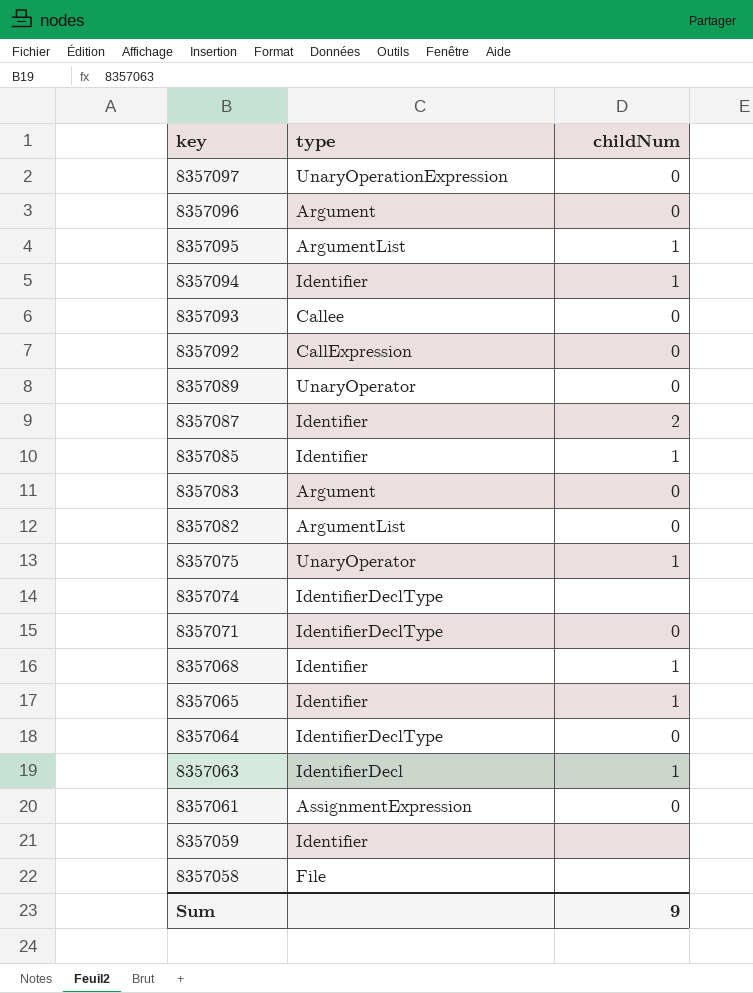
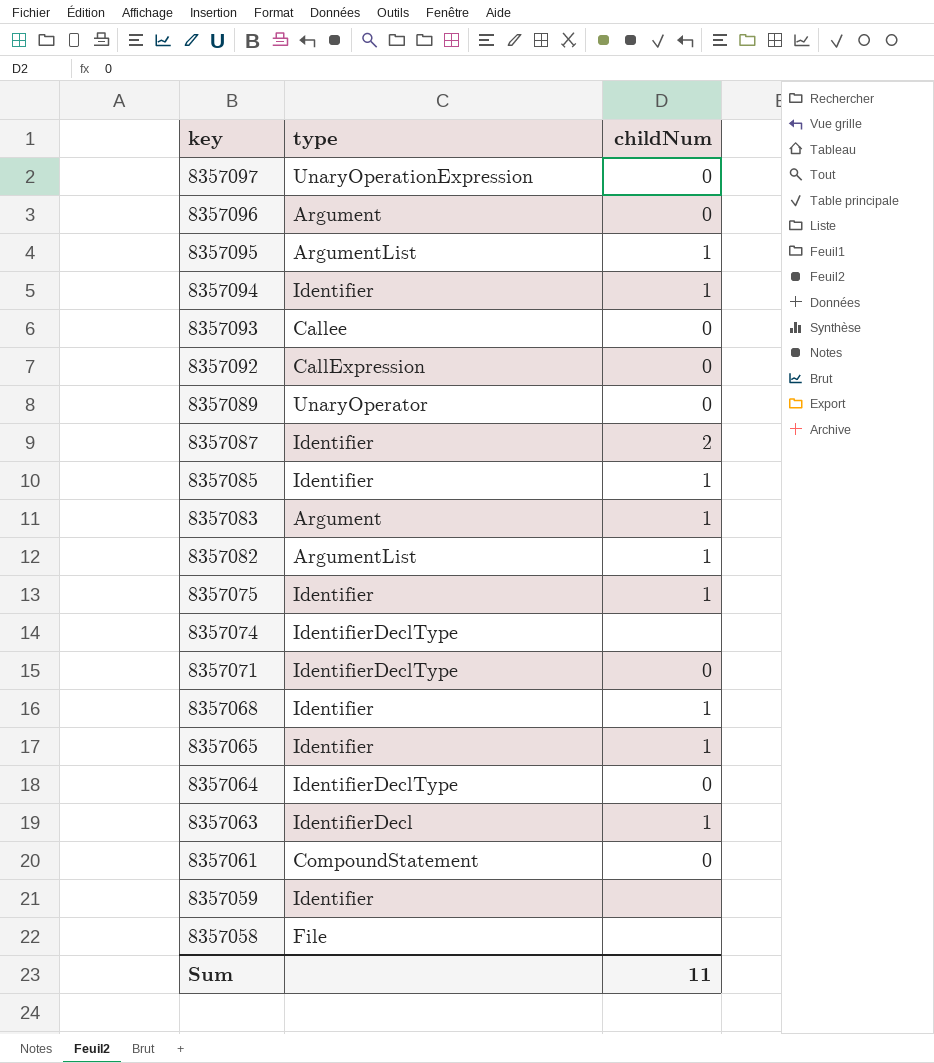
8357083 | childNum: 0 -> 1
8357082 | childNum: 0 -> 1
8357075 | type: UnaryOperator -> Identifier
8357061 | type: AssignmentExpression -> CompoundStatement
Sum | childNum: 9 -> 11

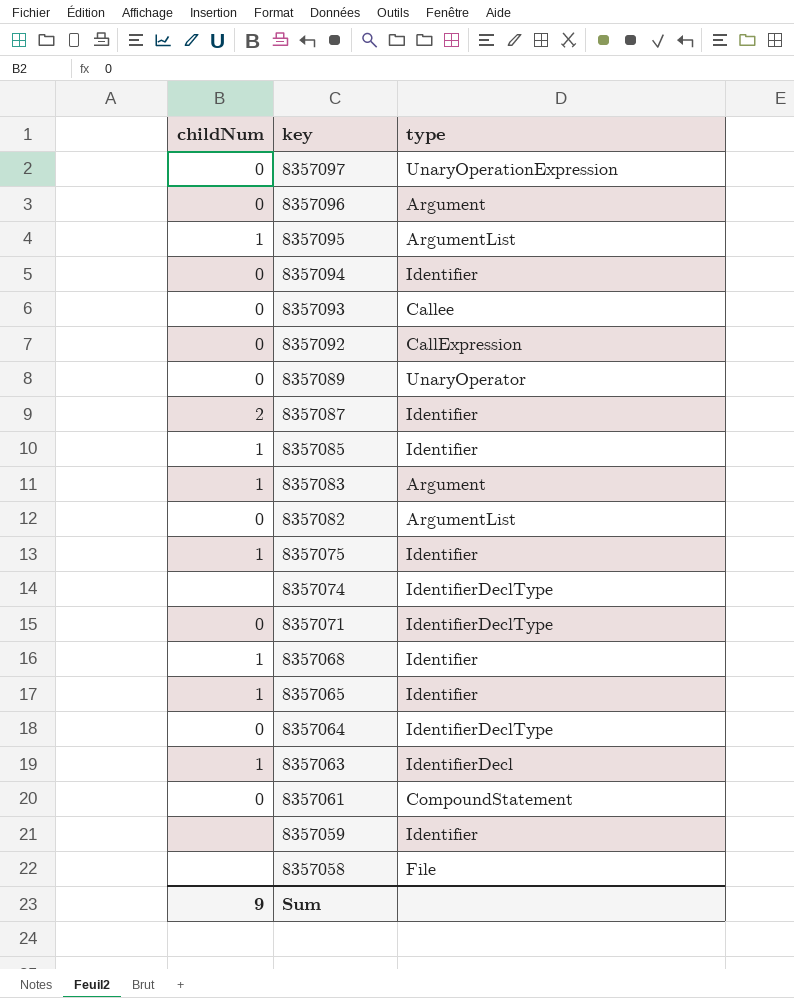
column childNum | position: 3 -> 1
8357094 | childNum: 1 -> 0
8357082 | childNum: 1 -> 0
Sum | childNum: 11 -> 9

